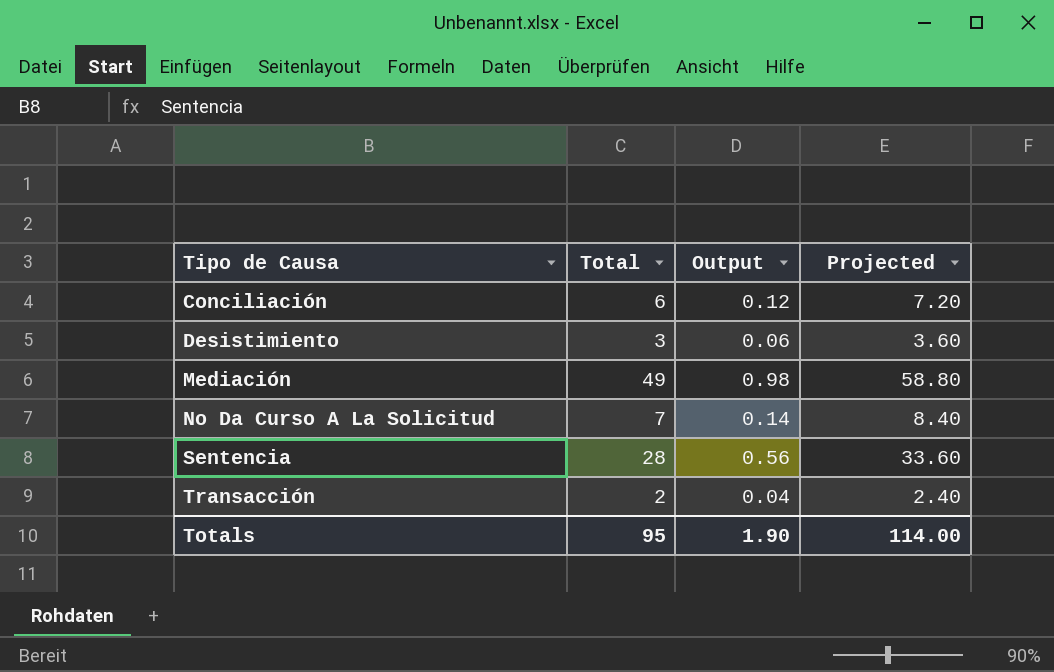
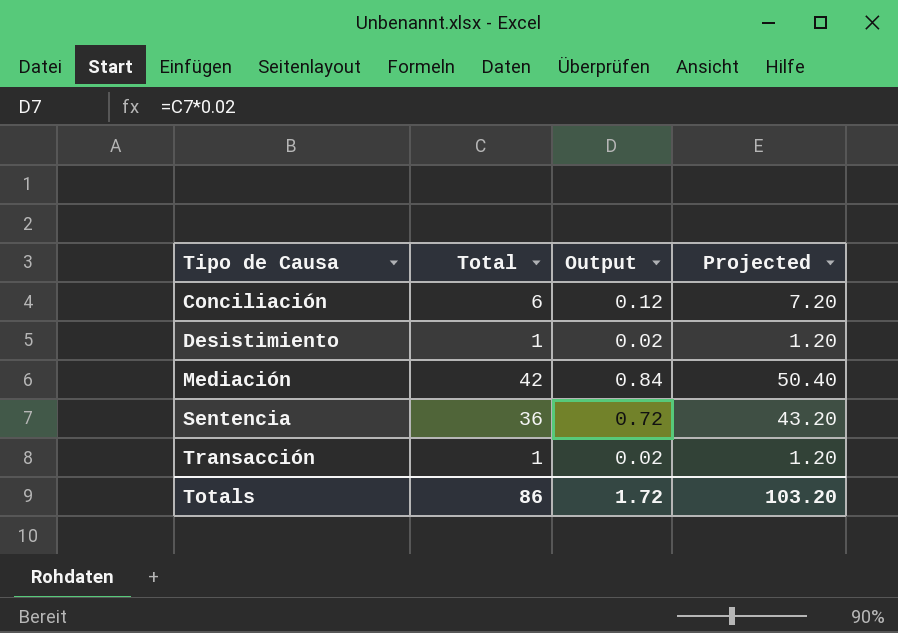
row No Da Curso A La Solicitud: 7 | 0.14 | 8.40 -> none
Desistimiento | Total: 3 -> 1
Desistimiento | Output: 0.06 -> 0.02
Desistimiento | Projected: 3.60 -> 1.20
Mediación | Total: 49 -> 42
Mediación | Output: 0.98 -> 0.84
Mediación | Projected: 58.80 -> 50.40
Sentencia | Total: 28 -> 36
Sentencia | Output: 0.56 -> 0.72
Sentencia | Projected: 33.60 -> 43.20
Transacción | Total: 2 -> 1
Transacción | Output: 0.04 -> 0.02
Transacción | Projected: 2.40 -> 1.20
Totals | Total: 95 -> 86
Totals | Output: 1.90 -> 1.72
Totals | Projected: 114.00 -> 103.20

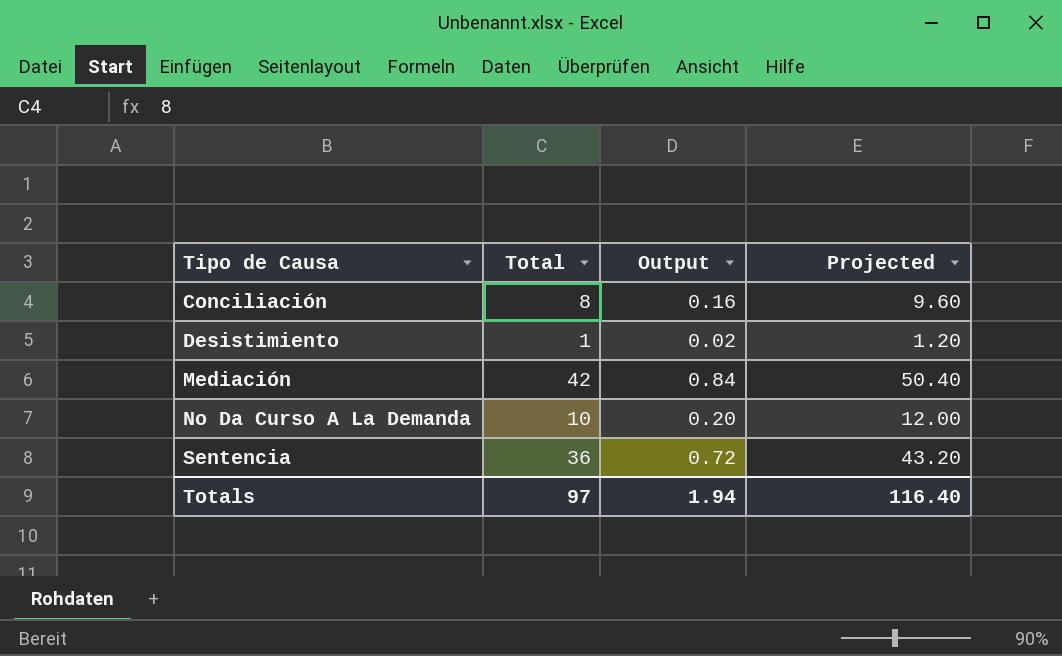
row Transacción: 1 | 0.02 | 1.20 -> none
Conciliación | Total: 6 -> 8
Conciliación | Output: 0.12 -> 0.16
Conciliación | Projected: 7.20 -> 9.60
row No Da Curso A La Demanda: none -> 10 | 0.20 | 12.00
Totals | Total: 86 -> 97
Totals | Output: 1.72 -> 1.94
Totals | Projected: 103.20 -> 116.40

